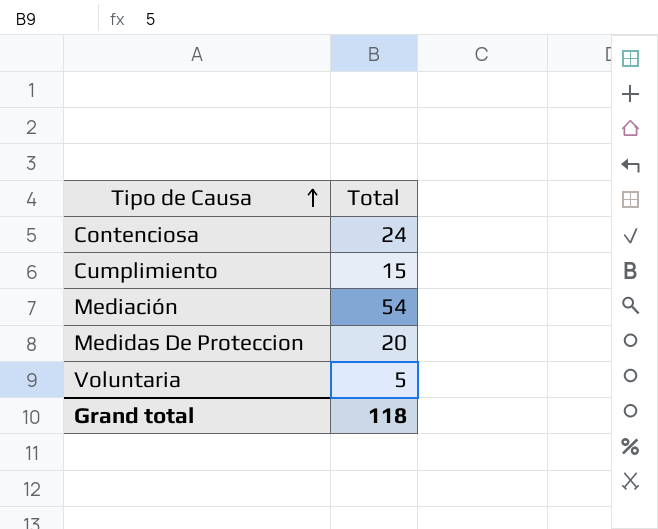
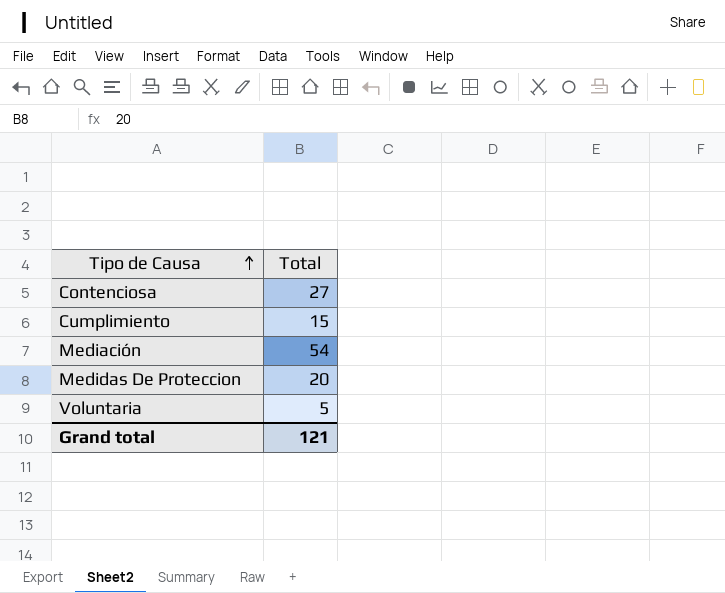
Contenciosa | Total: 24 -> 27
Grand total | Total: 118 -> 121

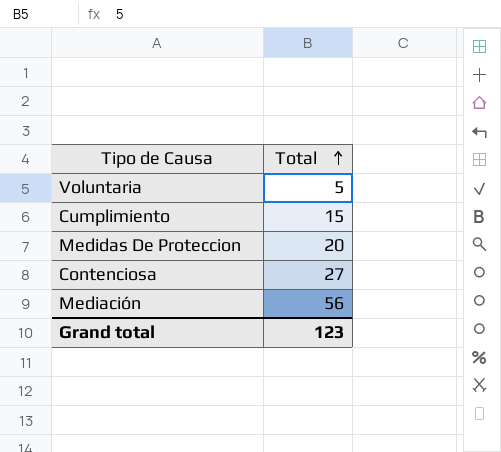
row order: Tipo de Causa ascending -> Total ascending
Mediación | Total: 54 -> 56
Grand total | Total: 121 -> 123

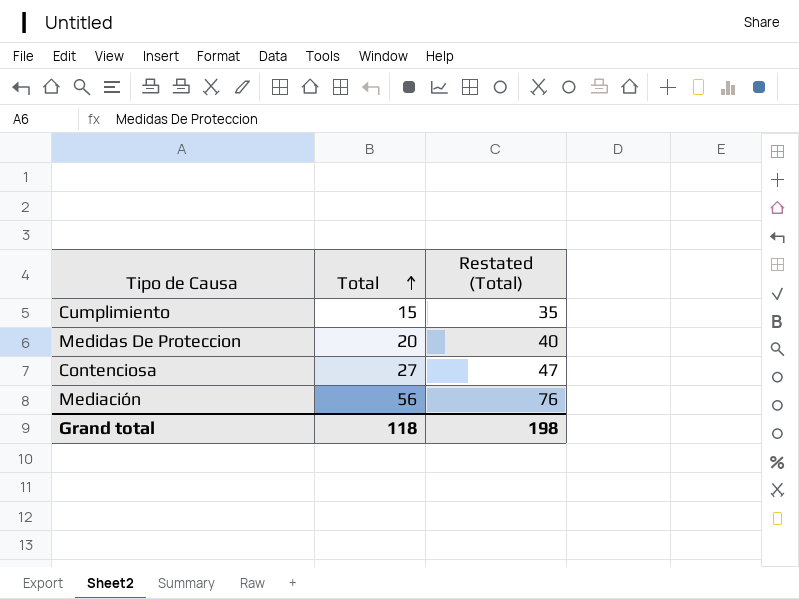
column Restated (Total) | formula: none -> [Total] + 20
row Voluntaria: 5 -> none
Grand total | Total: 123 -> 118

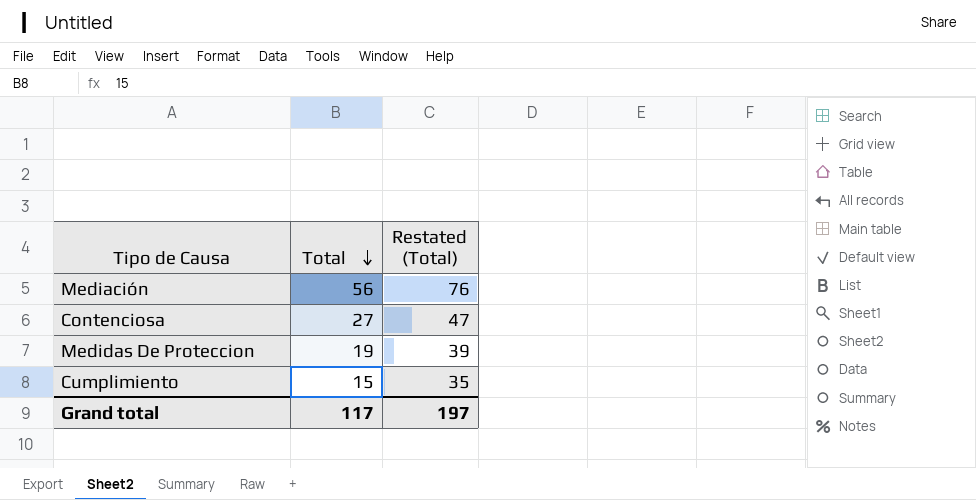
row order: Total ascending -> Total descending
Medidas De Proteccion | Total: 20 -> 19
Medidas De Proteccion | Restated (Total): 40 -> 39
Grand total | Total: 118 -> 117
Grand total | Restated (Total): 198 -> 197

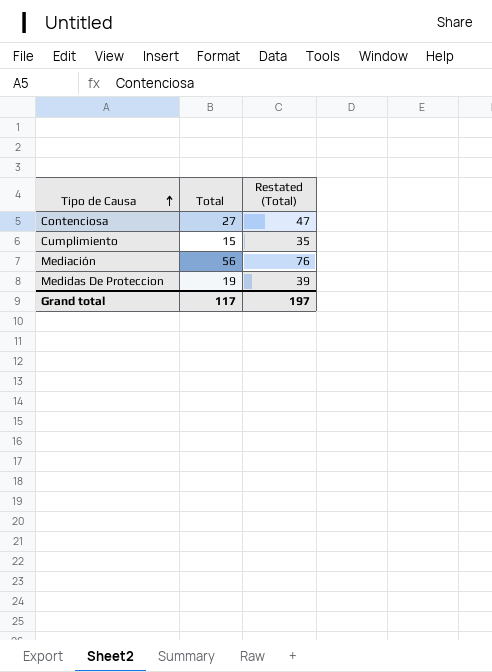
row order: Total descending -> Tipo de Causa ascending

